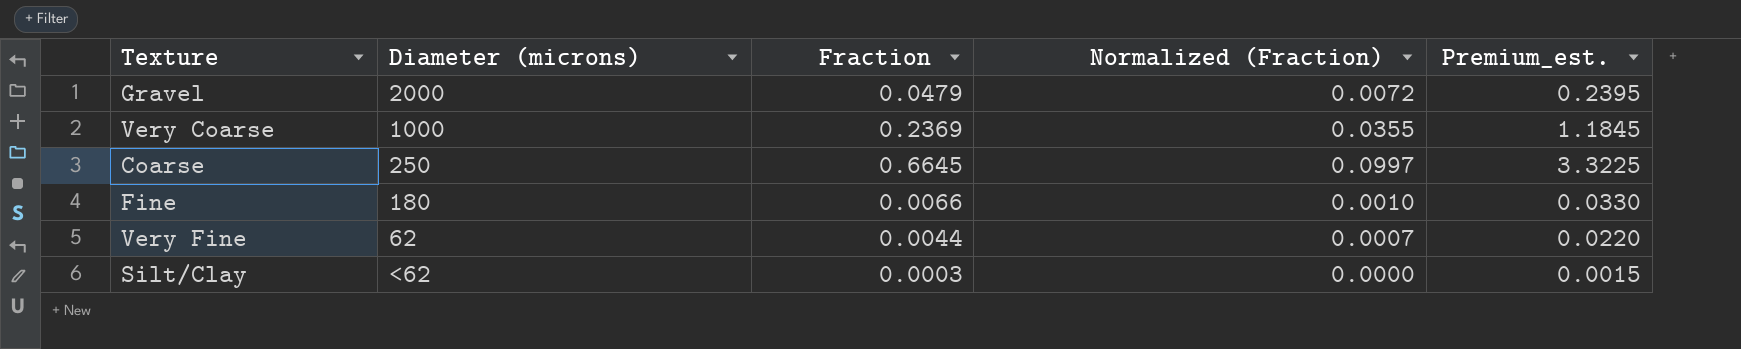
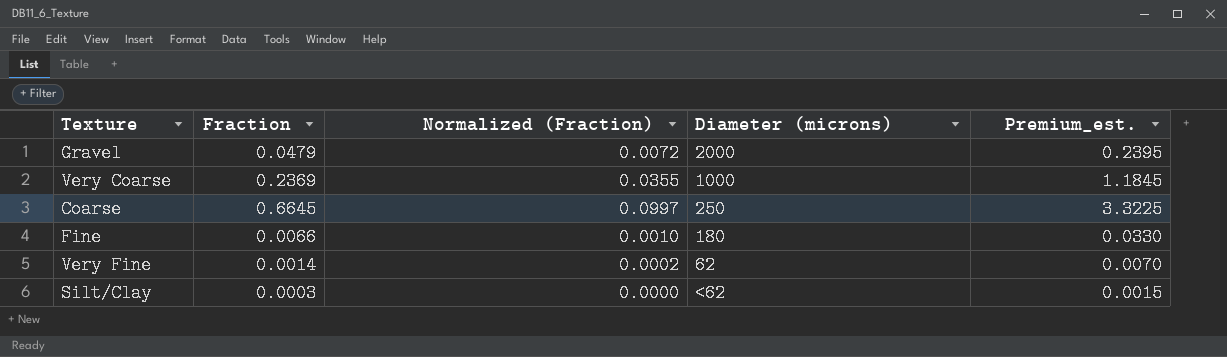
column Diameter (microns) | position: 2 -> 4
Very Fine | Fraction: 0.0044 -> 0.0014
Very Fine | Normalized (Fraction): 0.0007 -> 0.0002
Very Fine | Premium_est.: 0.0220 -> 0.0070

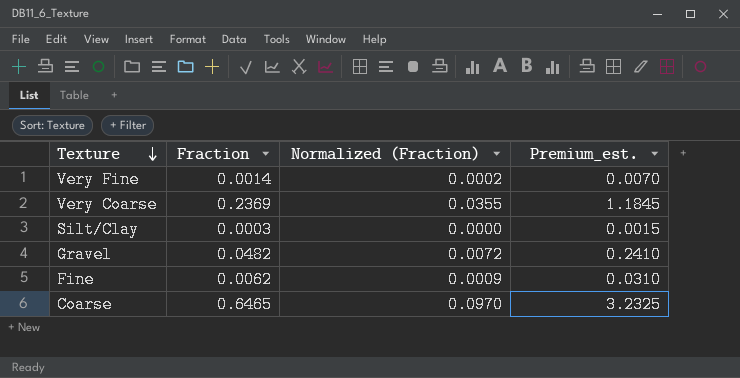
row order: none -> Texture descending
column Diameter (microns) | position: 4 -> none
Gravel | Fraction: 0.0479 -> 0.0482
Gravel | Premium_est.: 0.2395 -> 0.2410
Fine | Fraction: 0.0066 -> 0.0062
Fine | Normalized (Fraction): 0.0010 -> 0.0009
Fine | Premium_est.: 0.0330 -> 0.0310
Coarse | Fraction: 0.6645 -> 0.6465
Coarse | Normalized (Fraction): 0.0997 -> 0.0970
Coarse | Premium_est.: 3.3225 -> 3.2325

